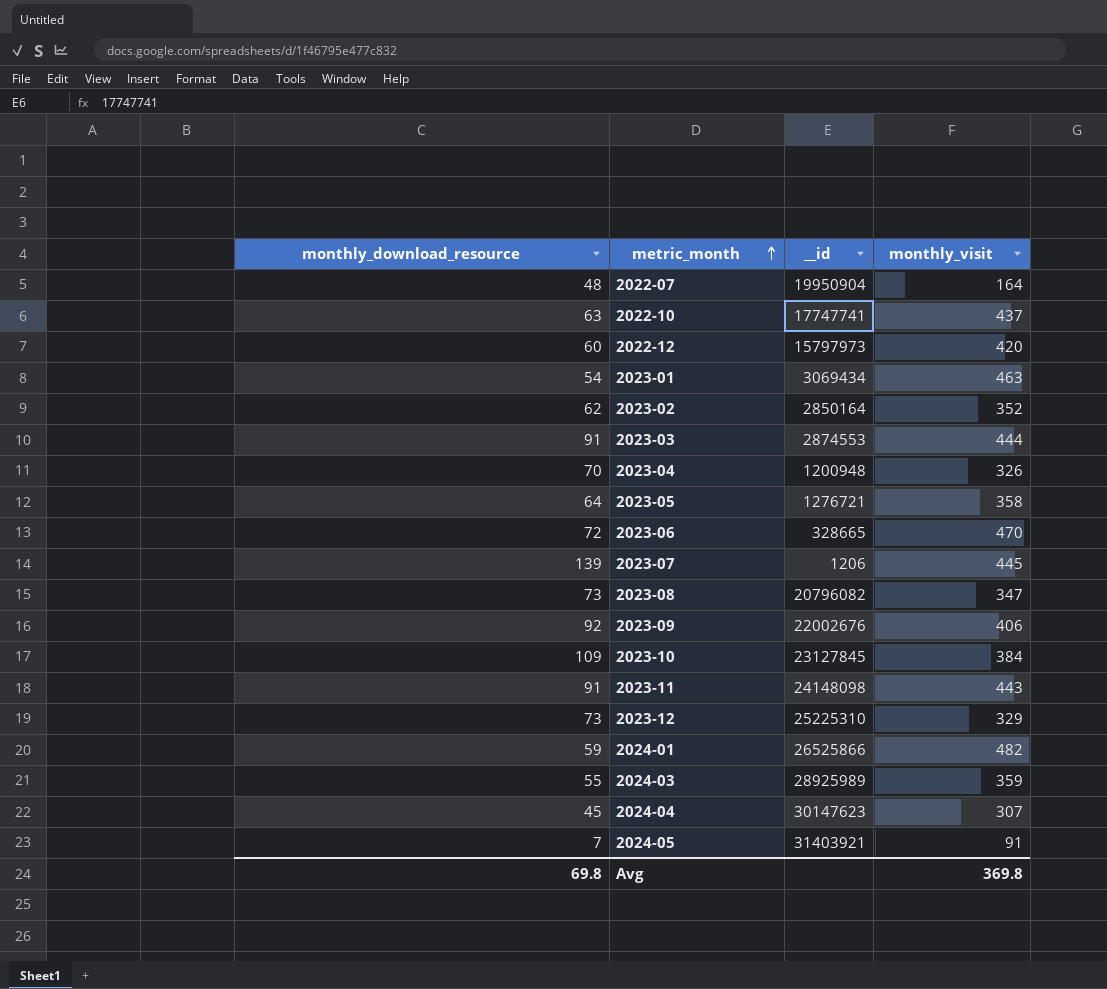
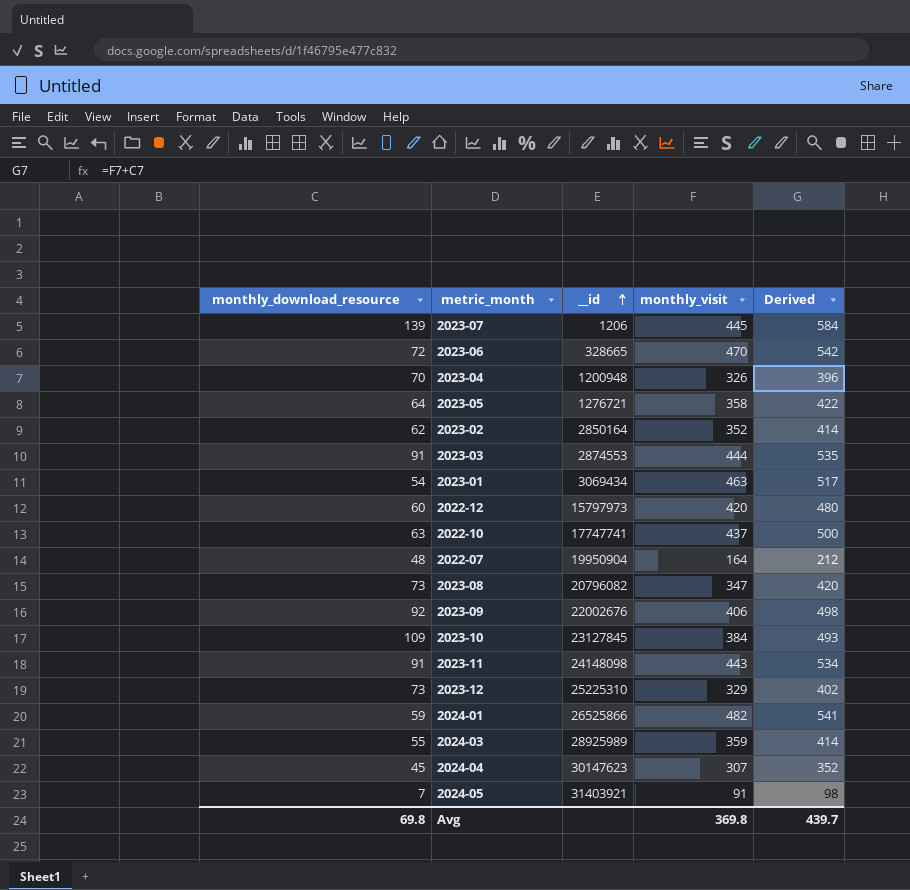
row order: metric_month ascending -> __id ascending
column Derived | formula: none -> [monthly_download_resource] + [monthly_visit]

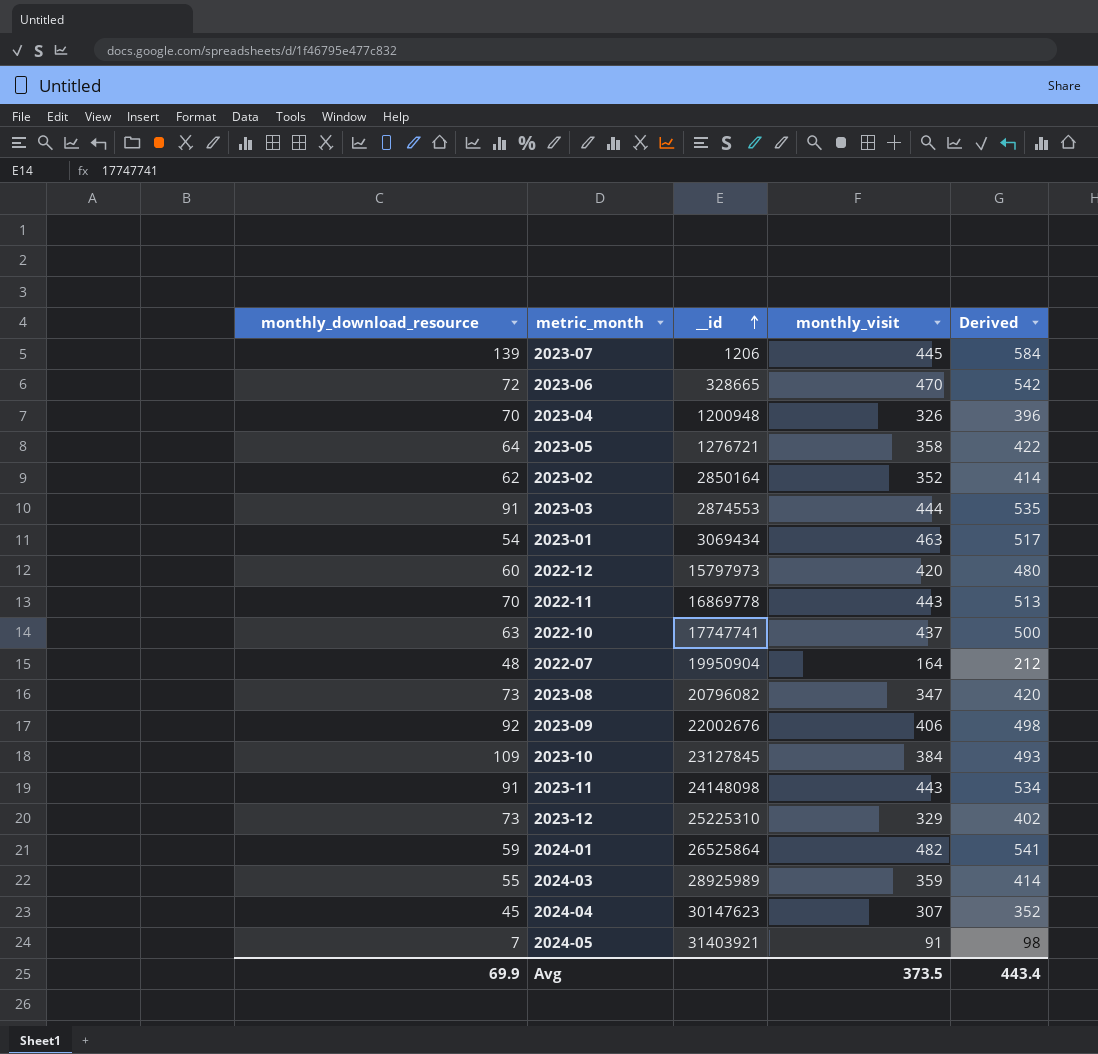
row 2022-11: none -> 70 | 16869778 | 443 | 513
2024-01 | __id: 26525866 -> 26525864
Avg | monthly_download_resource: 69.8 -> 69.9
Avg | monthly_visit: 369.8 -> 373.5
Avg | Derived: 439.7 -> 443.4

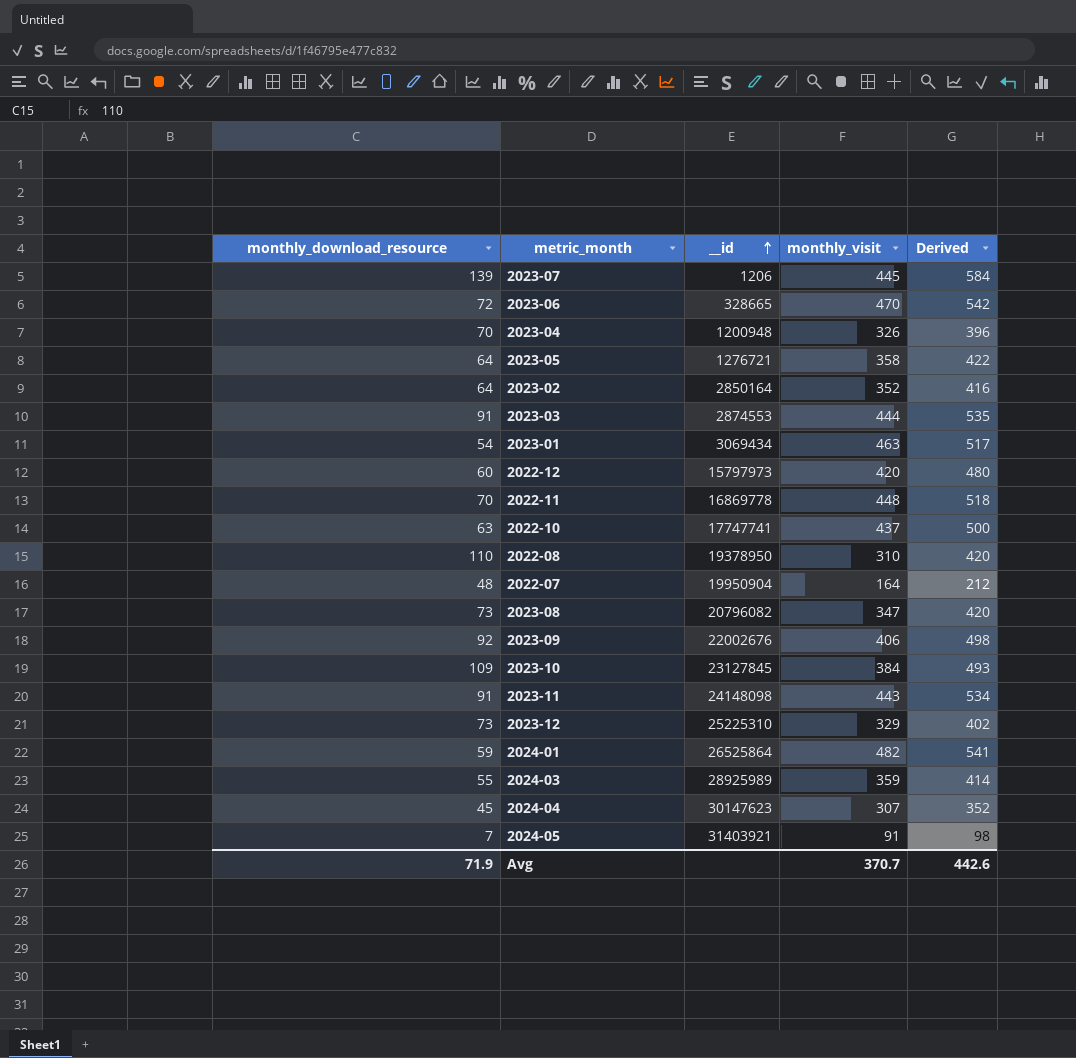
2023-02 | monthly_download_resource: 62 -> 64
2023-02 | Derived: 414 -> 416
2022-11 | monthly_visit: 443 -> 448
2022-11 | Derived: 513 -> 518
row 2022-08: none -> 110 | 19378950 | 310 | 420
Avg | monthly_download_resource: 69.9 -> 71.9
Avg | monthly_visit: 373.5 -> 370.7
Avg | Derived: 443.4 -> 442.6

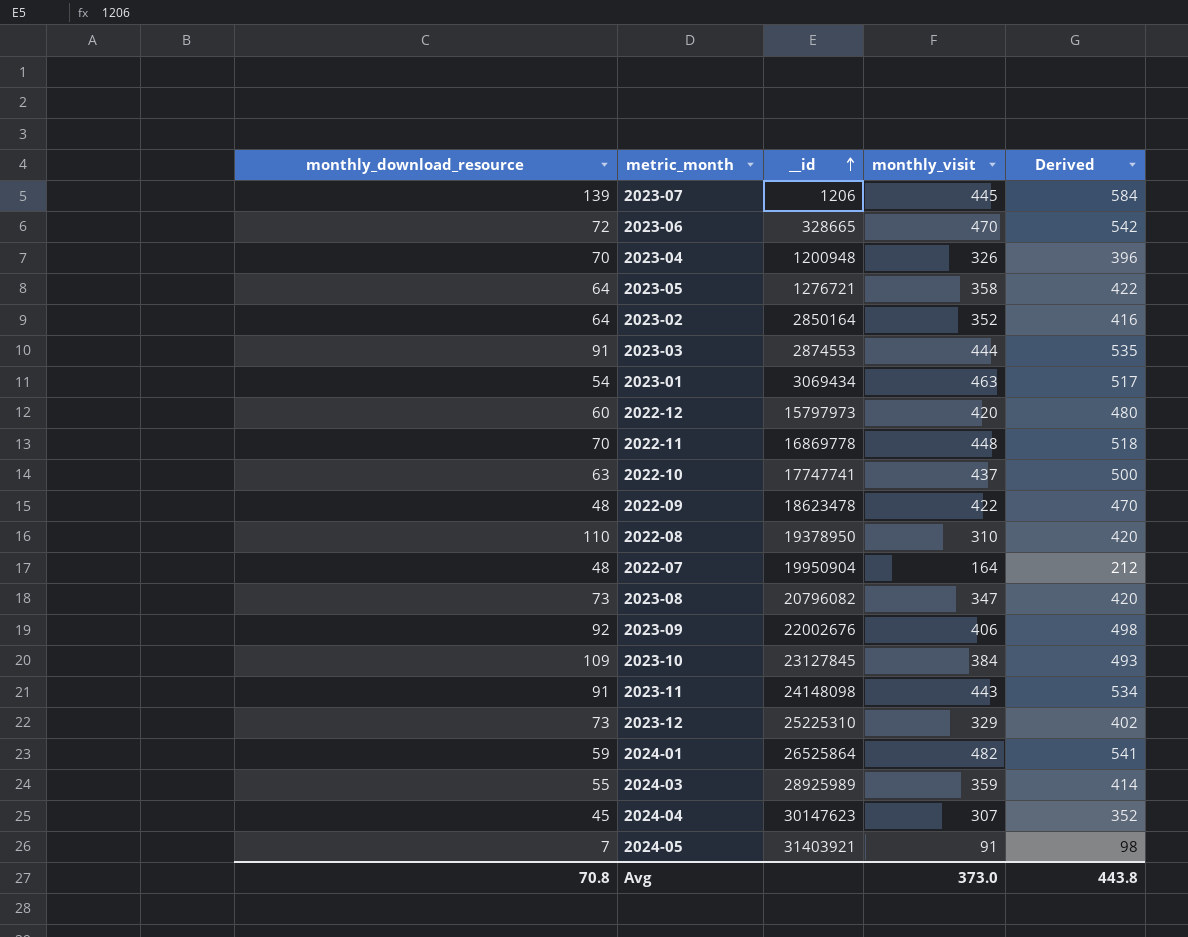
row 2022-09: none -> 48 | 18623478 | 422 | 470
Avg | monthly_download_resource: 71.9 -> 70.8
Avg | monthly_visit: 370.7 -> 373.0
Avg | Derived: 442.6 -> 443.8

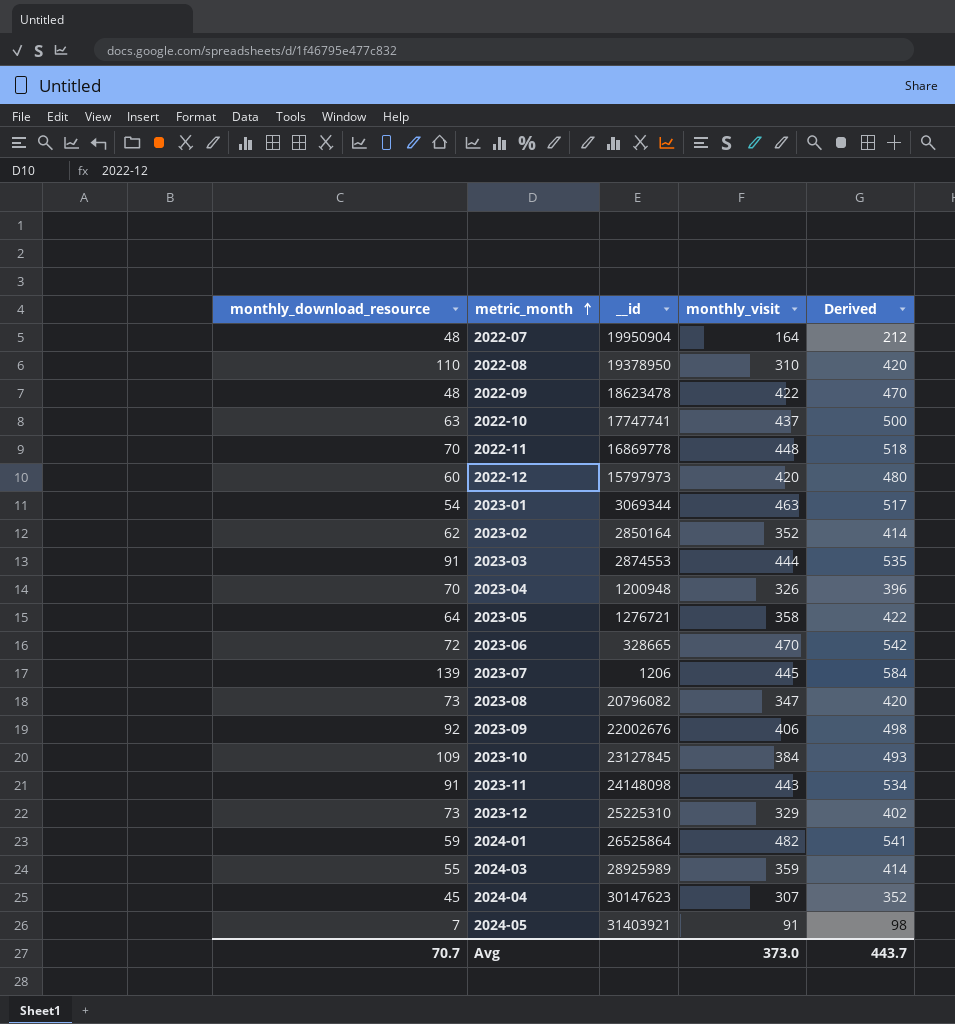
row order: __id ascending -> metric_month ascending
2023-01 | __id: 3069434 -> 3069344
2023-02 | monthly_download_resource: 64 -> 62
2023-02 | Derived: 416 -> 414
Avg | monthly_download_resource: 70.8 -> 70.7
Avg | Derived: 443.8 -> 443.7

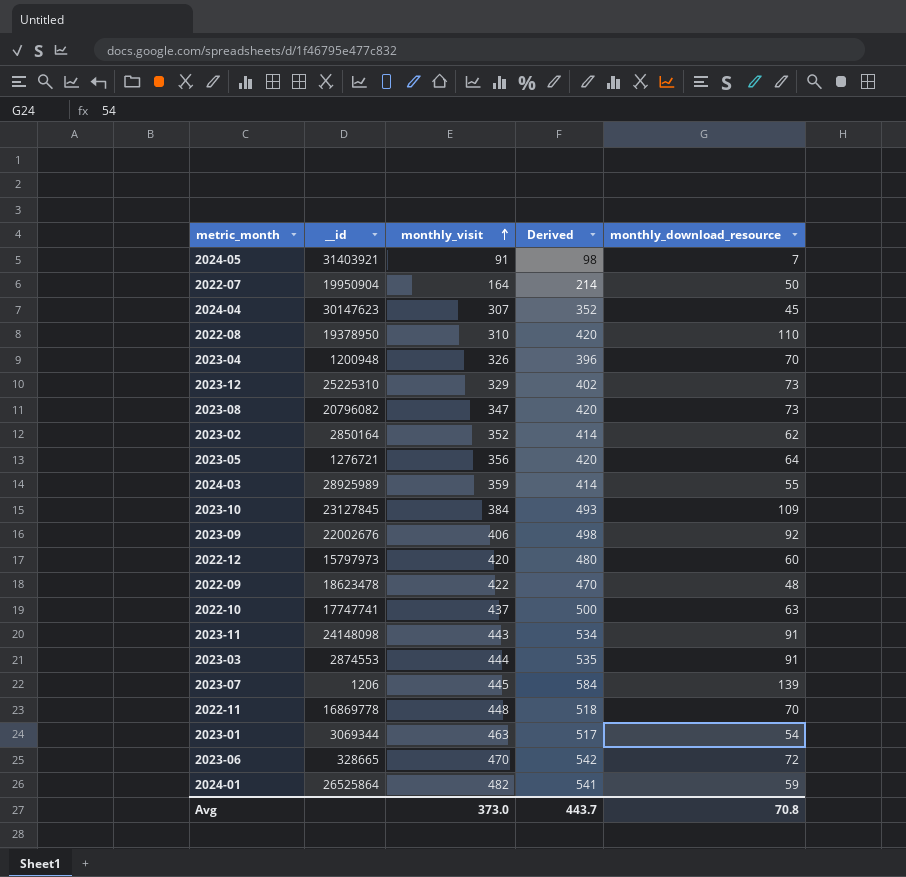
row order: metric_month ascending -> monthly_visit ascending
column monthly_download_resource | position: 1 -> 5
2022-07 | Derived: 212 -> 214
2022-07 | monthly_download_resource: 48 -> 50
2023-05 | monthly_visit: 358 -> 356
2023-05 | Derived: 422 -> 420
Avg | monthly_download_resource: 70.7 -> 70.8

